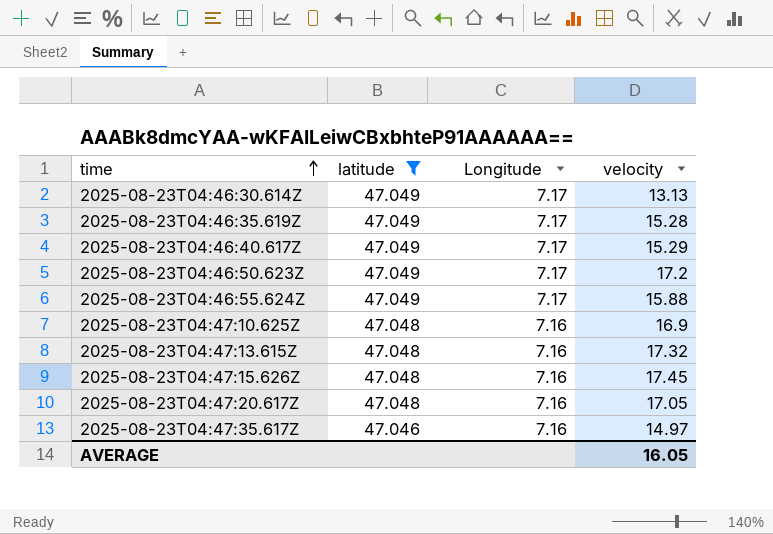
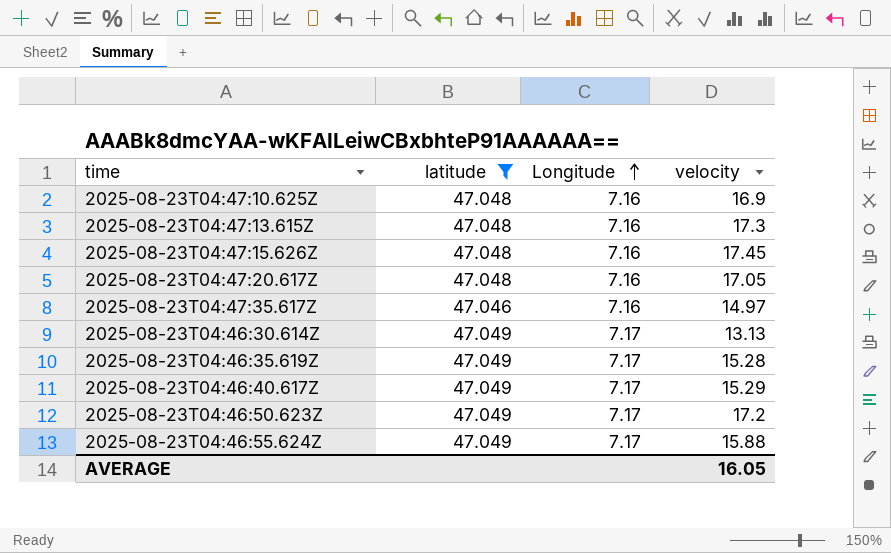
row order: time ascending -> Longitude ascending
2025-08-23T04:47:13.615Z | velocity: 17.32 -> 17.3

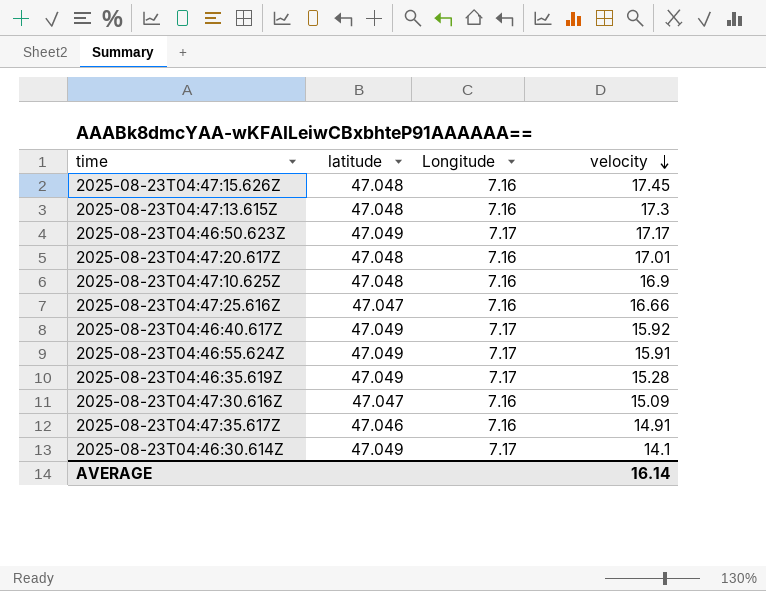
filter: latitude != 47.047 -> none
row order: Longitude ascending -> velocity descending
2025-08-23T04:46:50.623Z | velocity: 17.2 -> 17.17
2025-08-23T04:47:20.617Z | velocity: 17.05 -> 17.01
2025-08-23T04:46:40.617Z | velocity: 15.29 -> 15.92
2025-08-23T04:46:55.624Z | velocity: 15.88 -> 15.91
2025-08-23T04:47:35.617Z | velocity: 14.97 -> 14.91
2025-08-23T04:46:30.614Z | velocity: 13.13 -> 14.1
AVERAGE | velocity: 16.05 -> 16.14

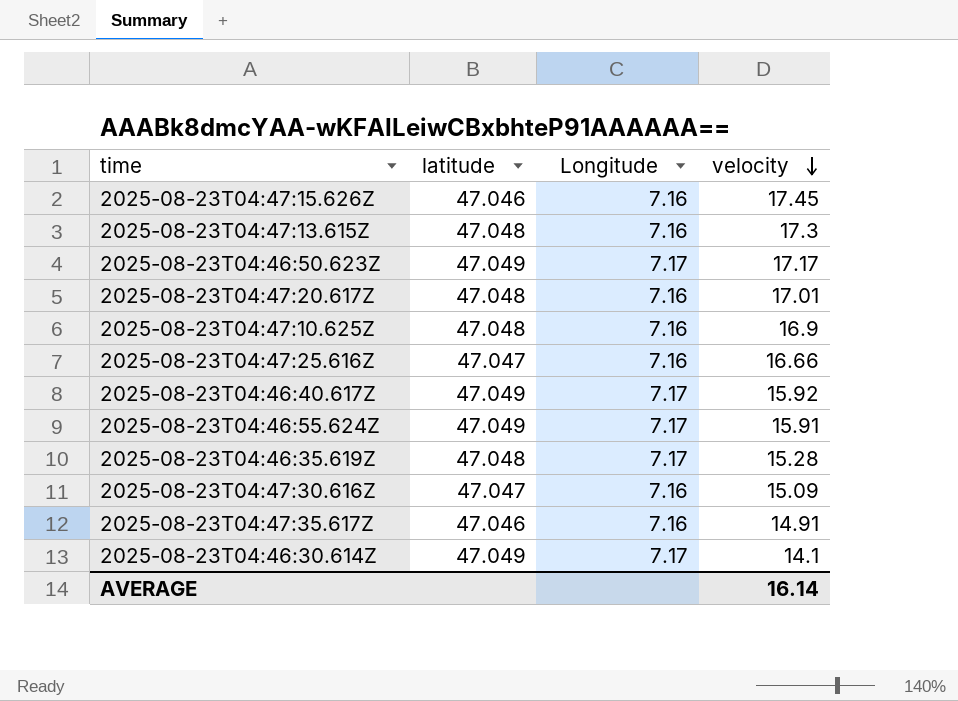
2025-08-23T04:47:15.626Z | latitude: 47.048 -> 47.046
2025-08-23T04:46:35.619Z | latitude: 47.049 -> 47.048

